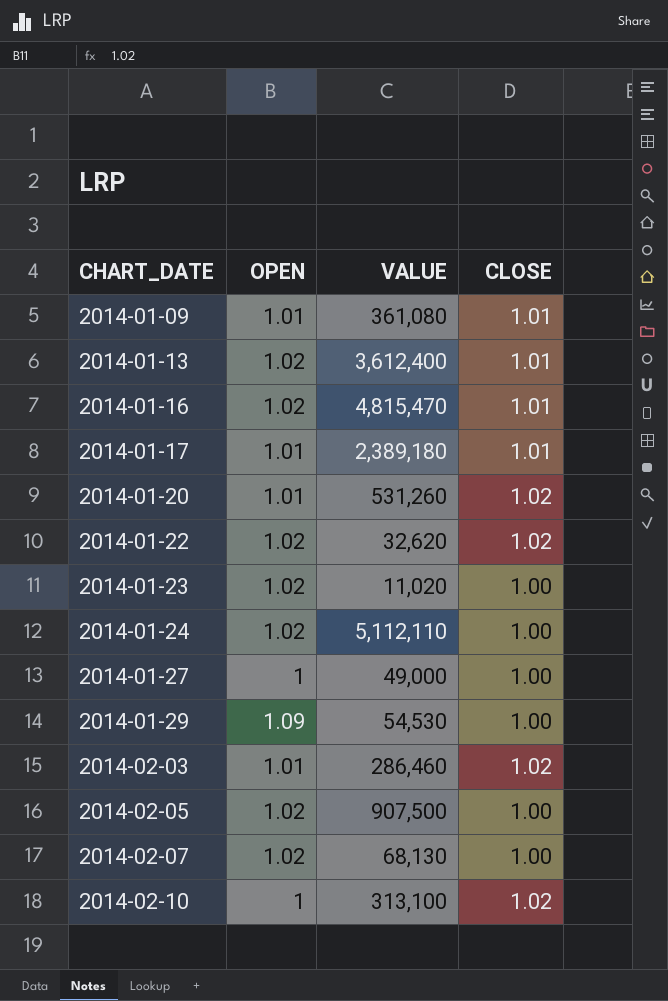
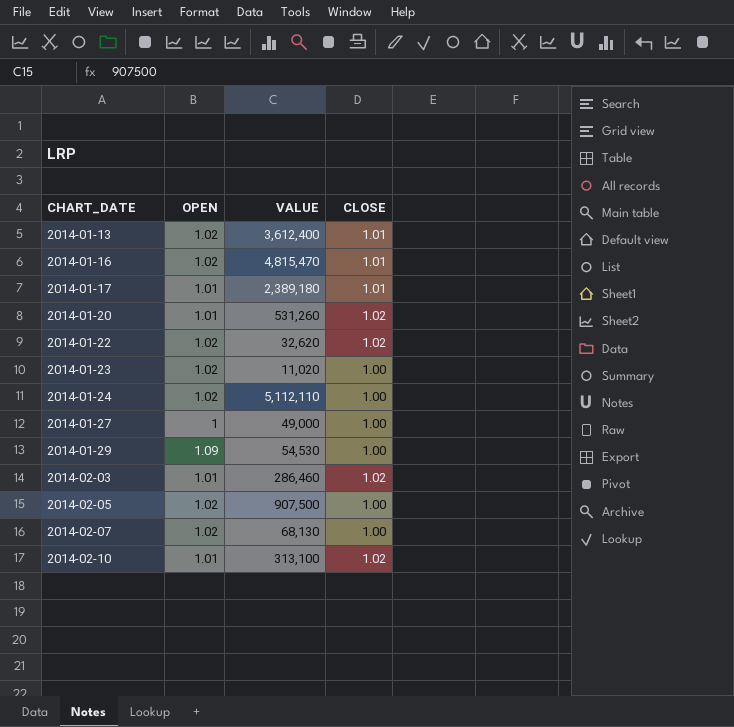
row 2014-01-09: 1.01 | 361,080 | 1.01 -> none
2014-02-10 | OPEN: 1 -> 1.01

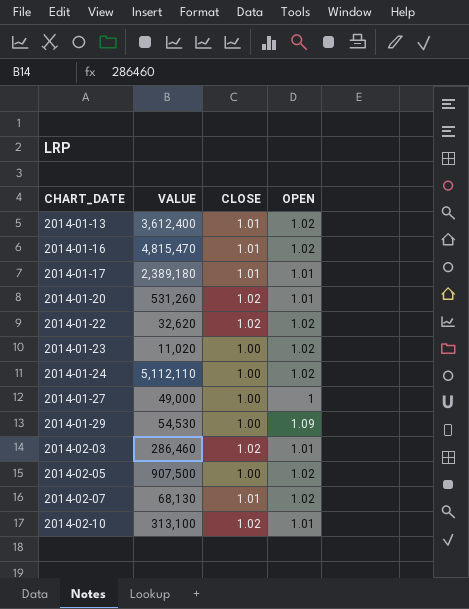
column OPEN | position: 2 -> 4
2014-02-07 | CLOSE: 1.00 -> 1.01

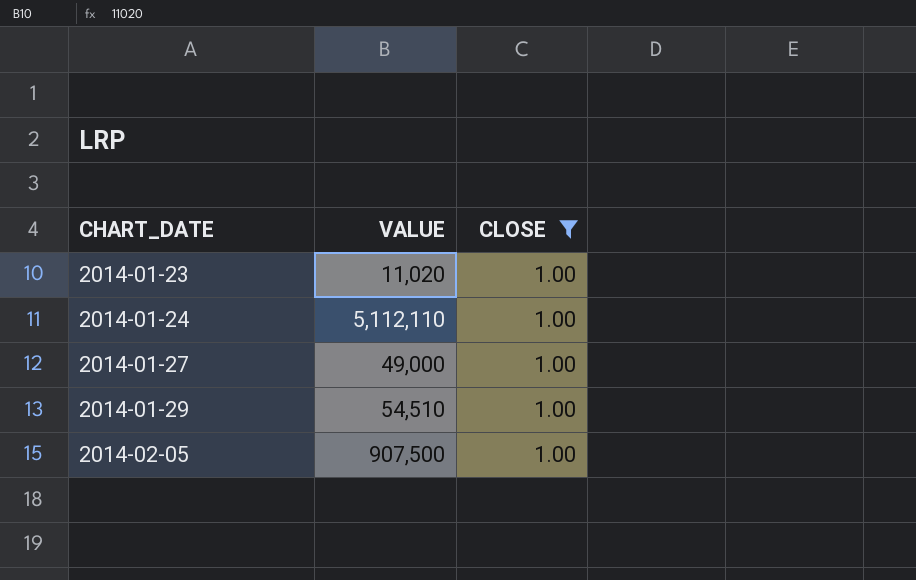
filter: none -> CLOSE = 1.00
column OPEN | position: 4 -> none
2014-01-29 | VALUE: 54,530 -> 54,510

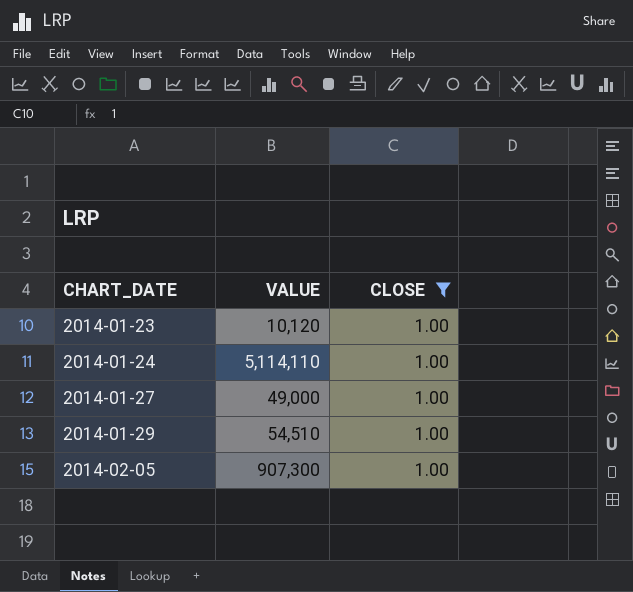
2014-01-23 | VALUE: 11,020 -> 10,120
2014-01-24 | VALUE: 5,112,110 -> 5,114,110
2014-02-05 | VALUE: 907,500 -> 907,300

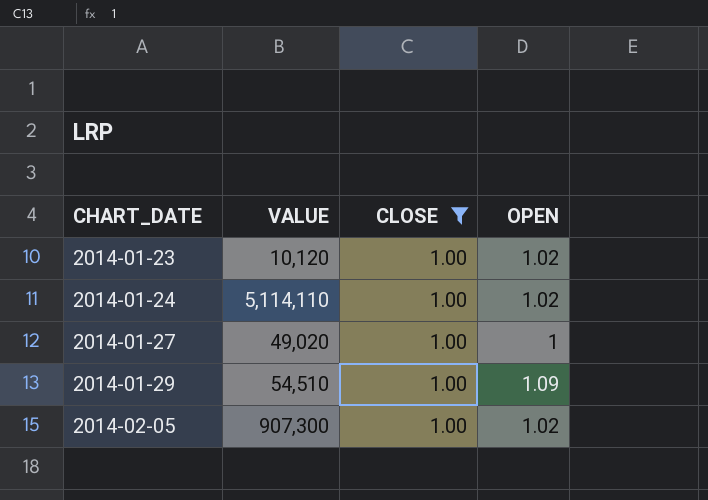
column OPEN | position: none -> 4
2014-01-27 | VALUE: 49,000 -> 49,020

